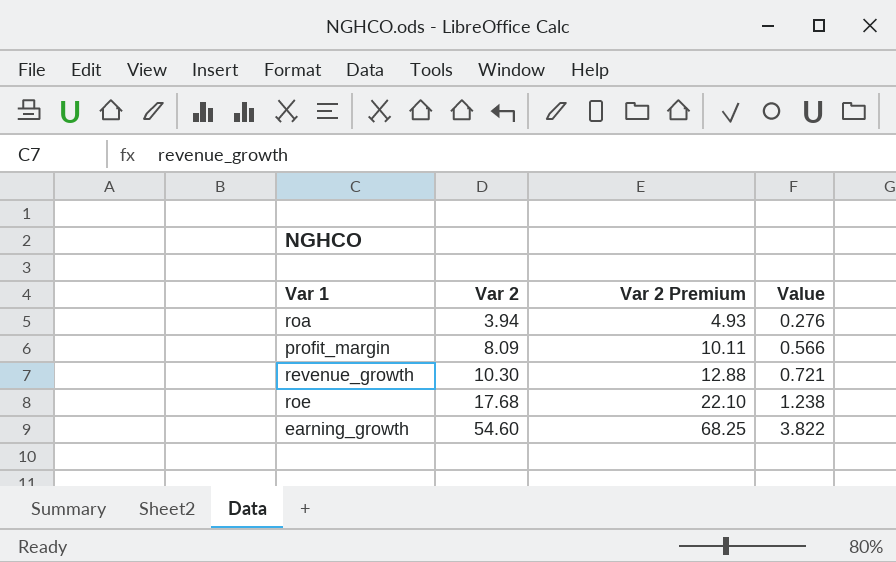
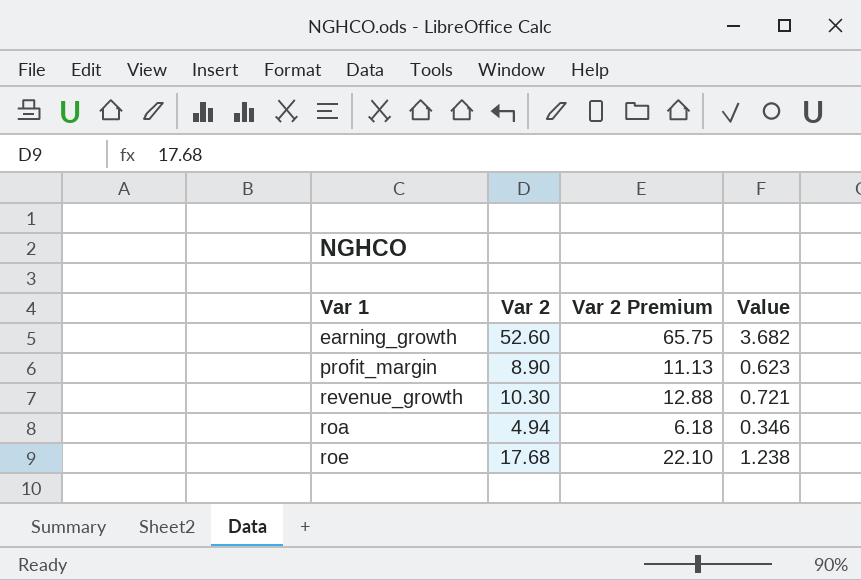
row order: Var 2 ascending -> Var 1 ascending
earning_growth | Var 2: 54.60 -> 52.60
earning_growth | Var 2 Premium: 68.25 -> 65.75
earning_growth | Value: 3.822 -> 3.682
profit_margin | Var 2: 8.09 -> 8.90
profit_margin | Var 2 Premium: 10.11 -> 11.13
profit_margin | Value: 0.566 -> 0.623
roa | Var 2: 3.94 -> 4.94
roa | Var 2 Premium: 4.93 -> 6.18
roa | Value: 0.276 -> 0.346

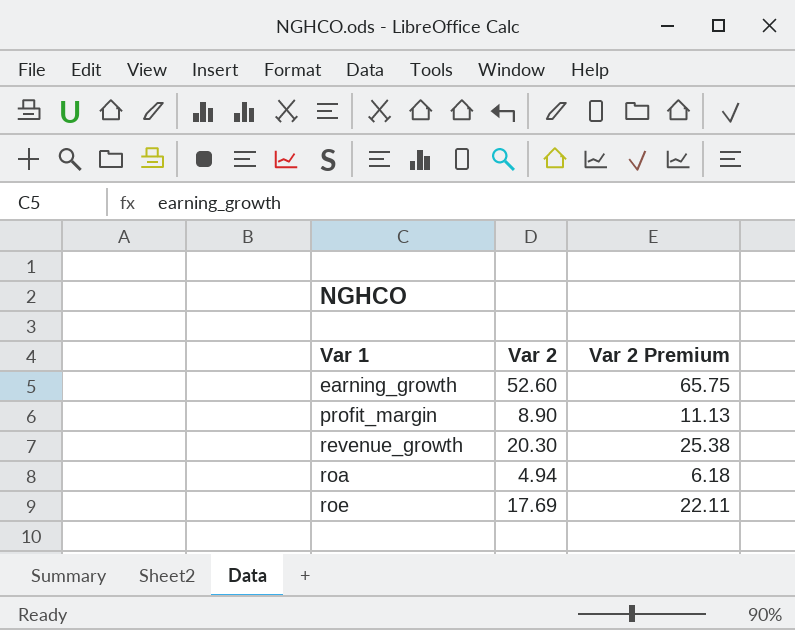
column Value | formula: [Var 2] * 0.07 -> none
revenue_growth | Var 2: 10.30 -> 20.30
revenue_growth | Var 2 Premium: 12.88 -> 25.38
roe | Var 2: 17.68 -> 17.69
roe | Var 2 Premium: 22.10 -> 22.11

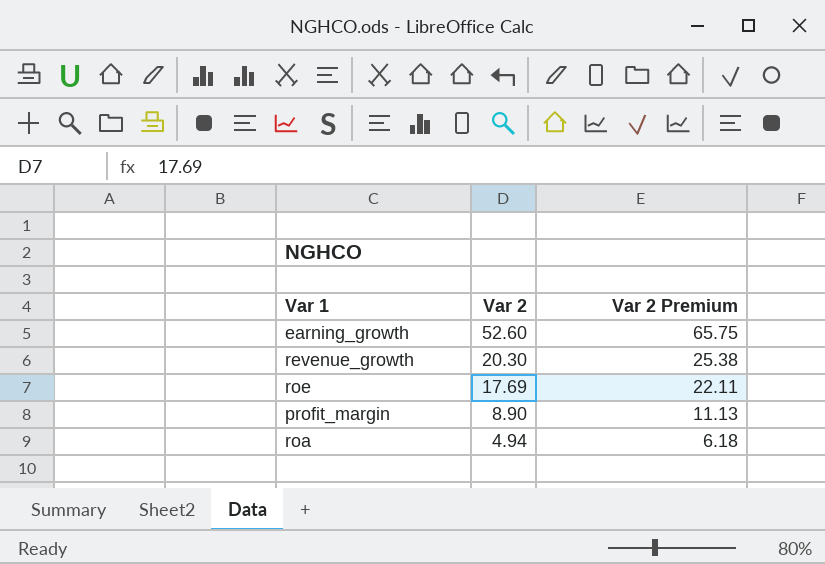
row order: Var 1 ascending -> Var 2 descending

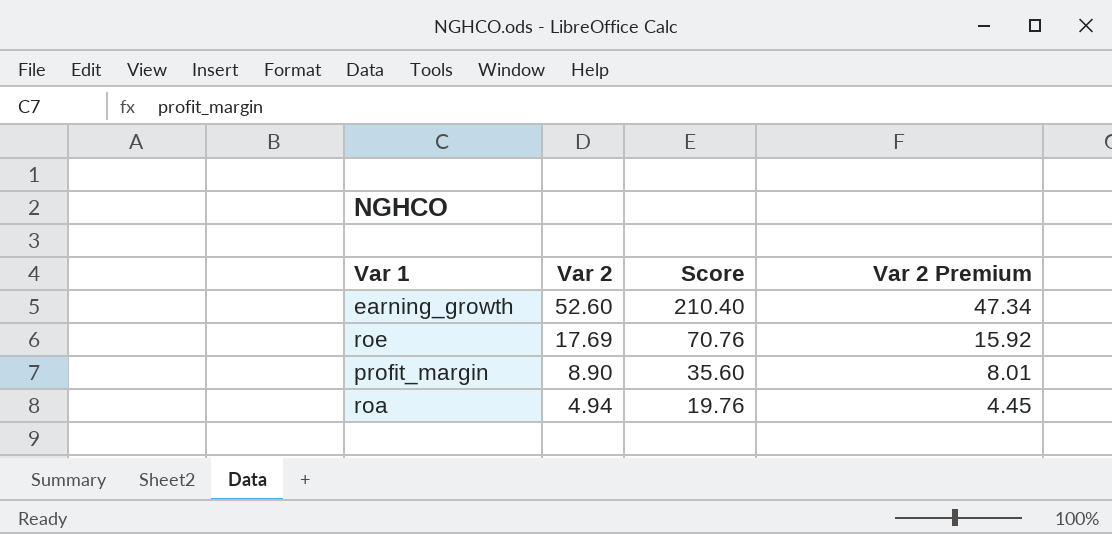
column Score | formula: none -> [Var 2] * 4
column Var 2 Premium | formula: [Var 2] * 1.25 -> [Var 2] * 0.9
row revenue_growth: 20.30 | 25.38 -> none

